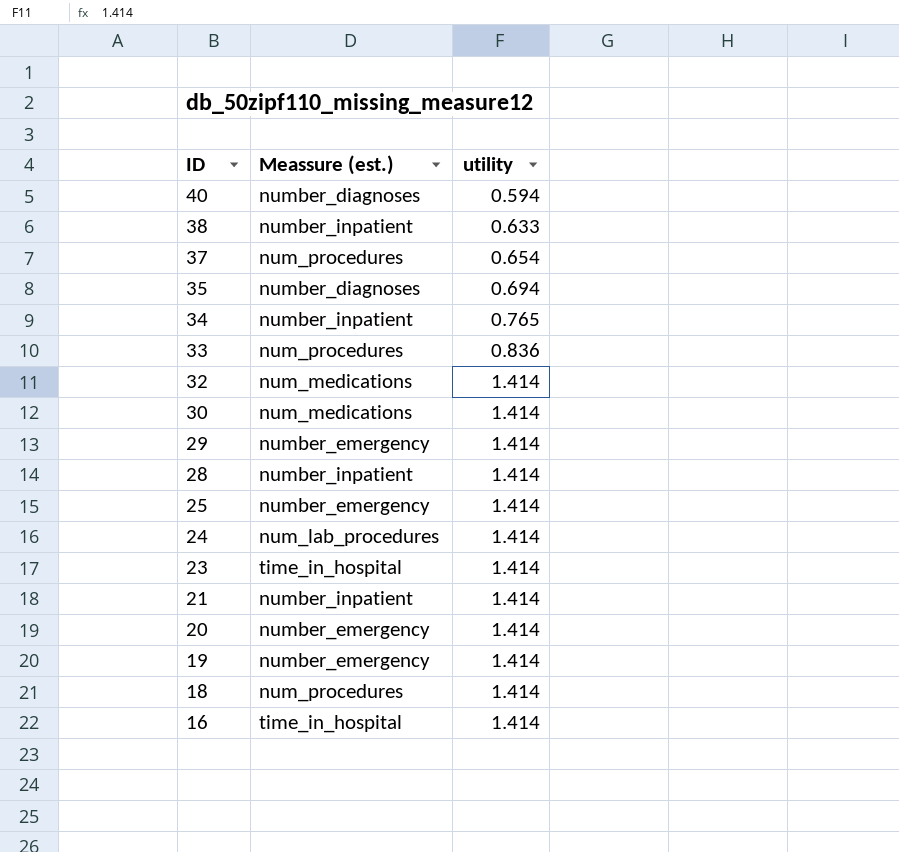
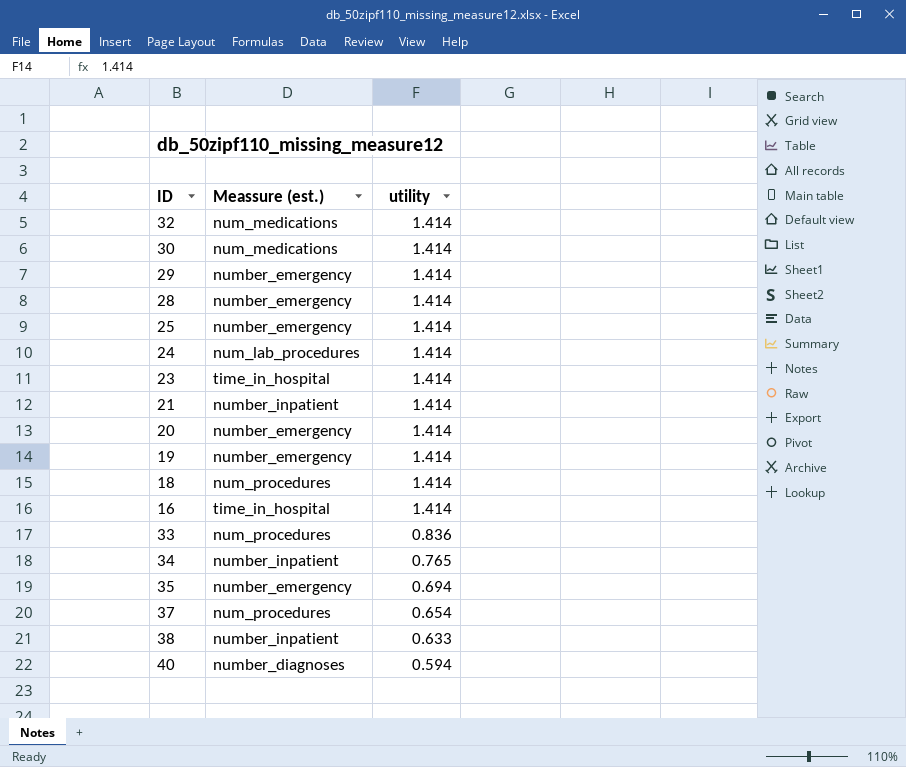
row order: ID descending -> utility descending
28 | Meassure (est.): number_inpatient -> number_emergency
35 | Meassure (est.): number_diagnoses -> number_emergency

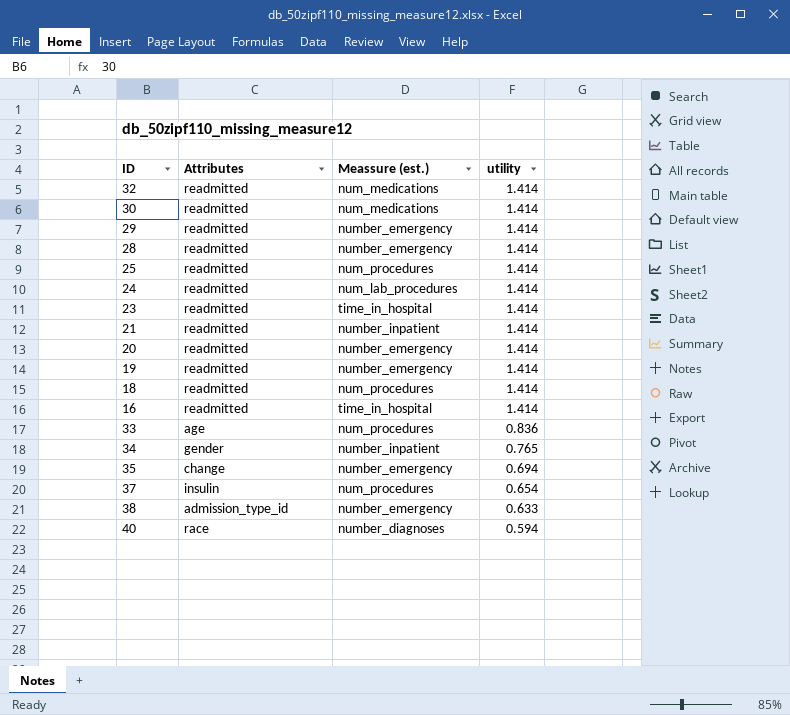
column Attributes | position: none -> 2
25 | Meassure (est.): number_emergency -> num_procedures
38 | Meassure (est.): number_inpatient -> number_emergency

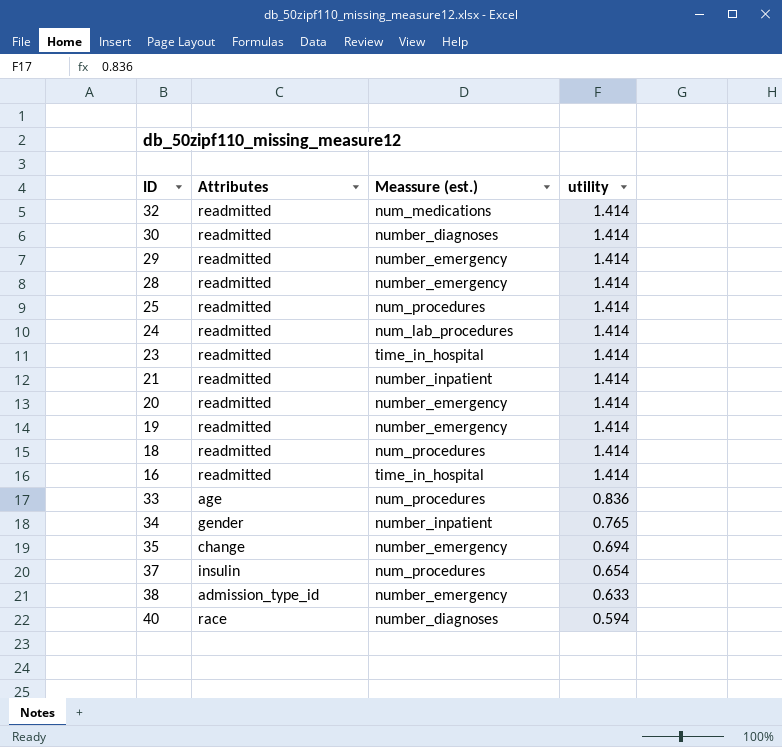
30 | Meassure (est.): num_medications -> number_diagnoses

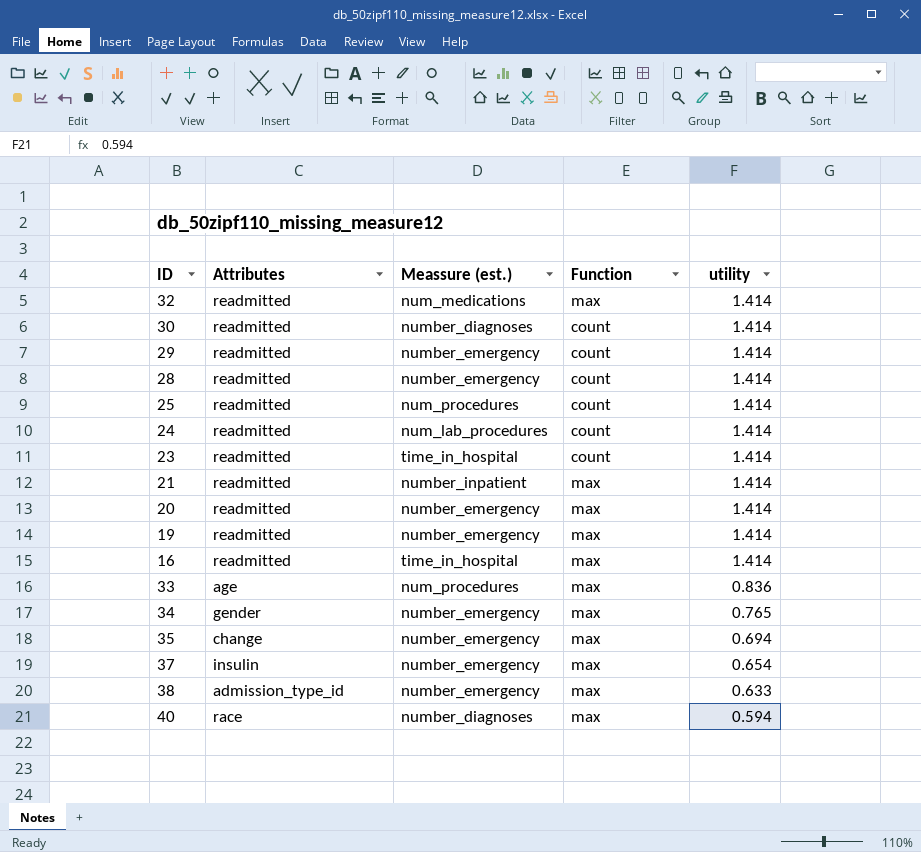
column Function | position: none -> 4
row 18: readmitted | num_procedures | 1.414 -> none
34 | Meassure (est.): number_inpatient -> number_emergency
37 | Meassure (est.): num_procedures -> number_emergency

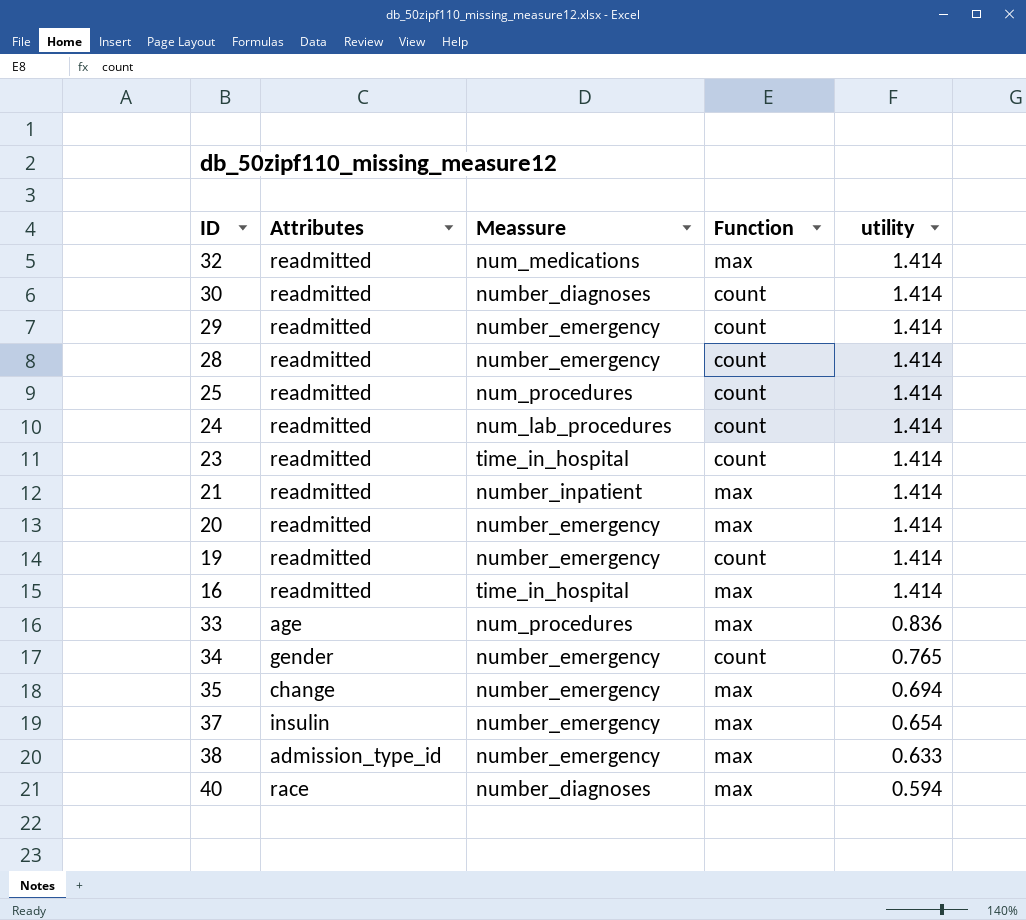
column name: Meassure (est.) -> Meassure
19 | Function: max -> count
34 | Function: max -> count

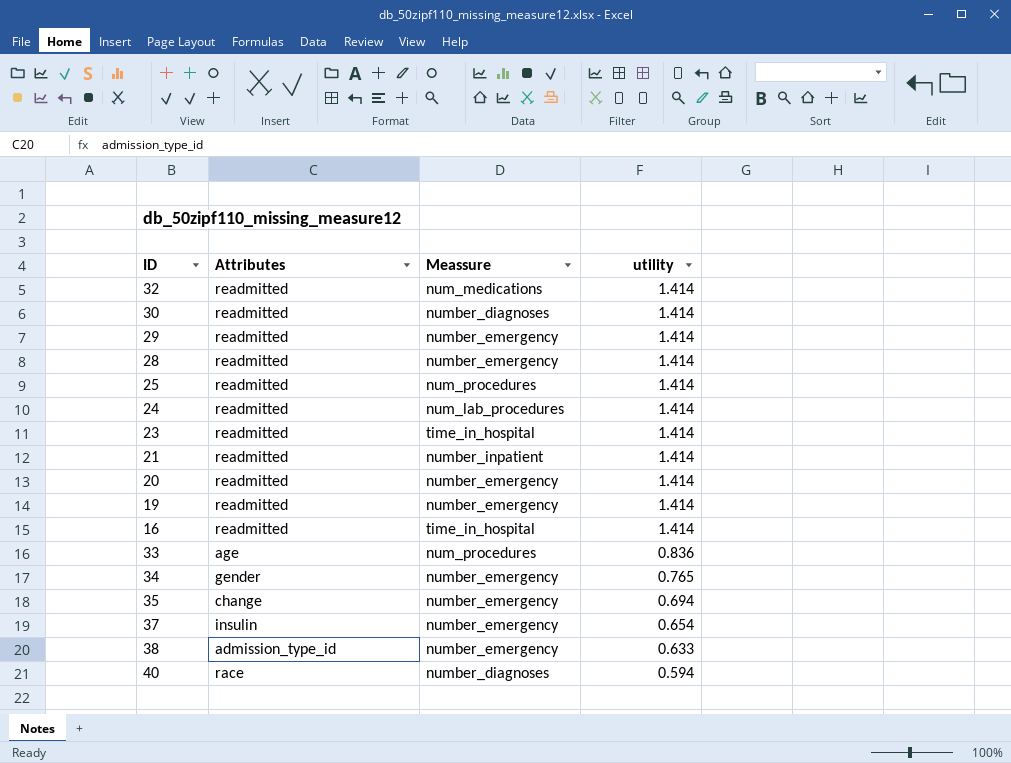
column Function | position: 4 -> none

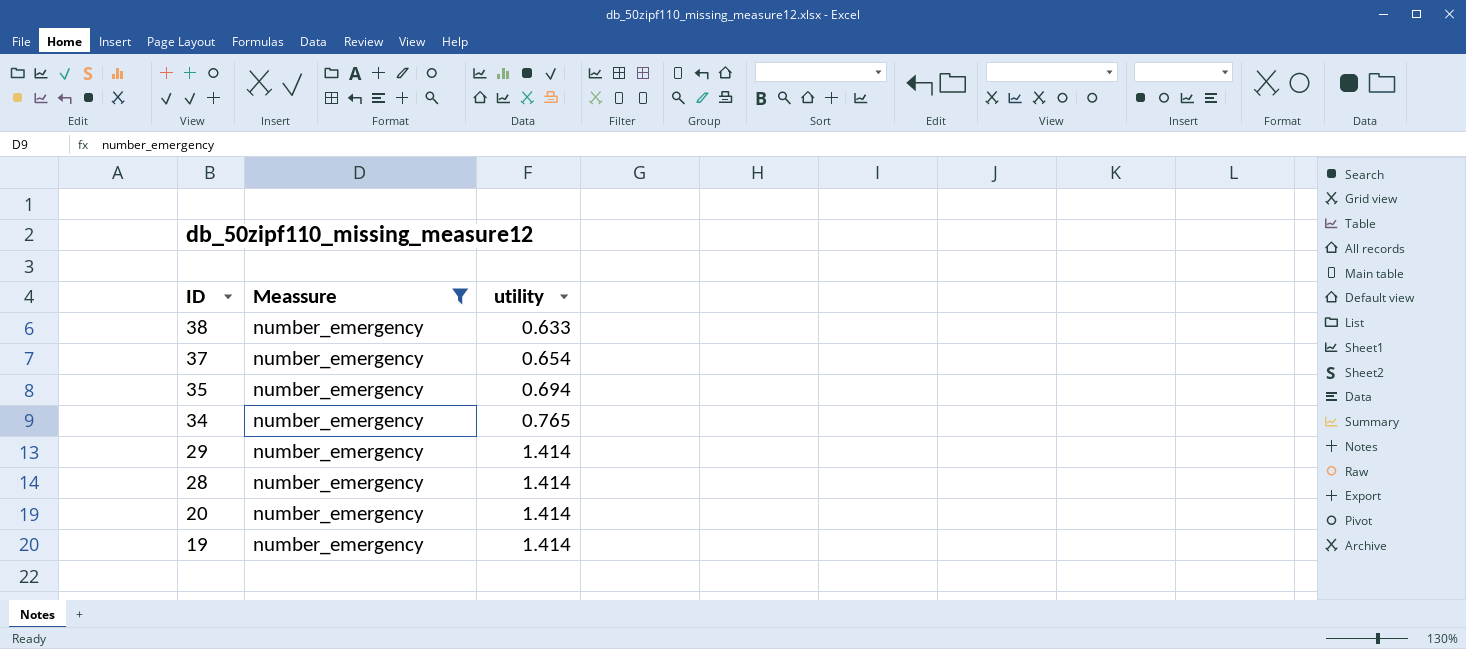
filter: none -> Meassure = number_emergency
row order: utility descending -> ID descending
column Attributes | position: 2 -> none

